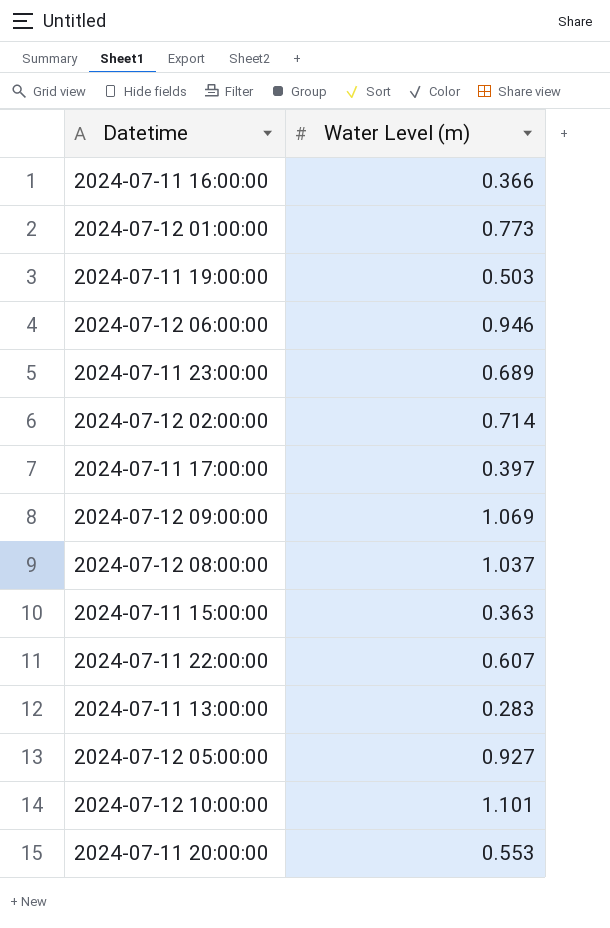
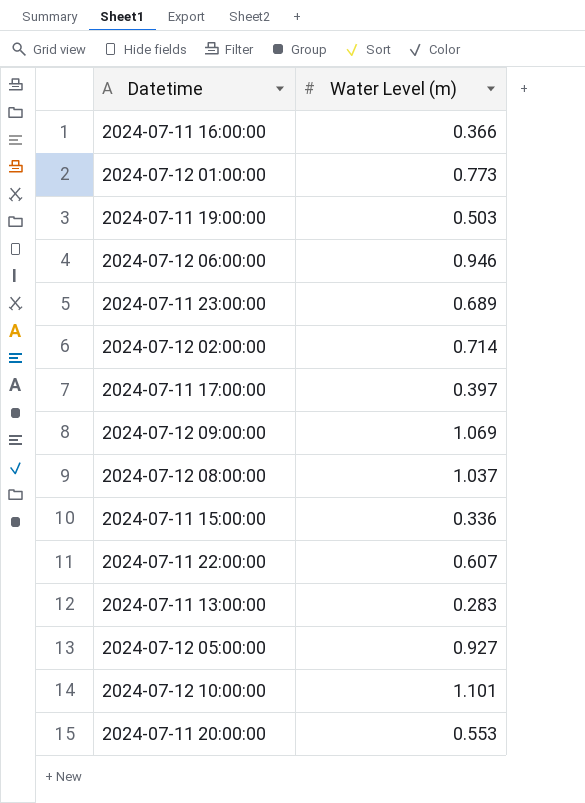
2024-07-11 15:00:00 | Water Level (m): 0.363 -> 0.336

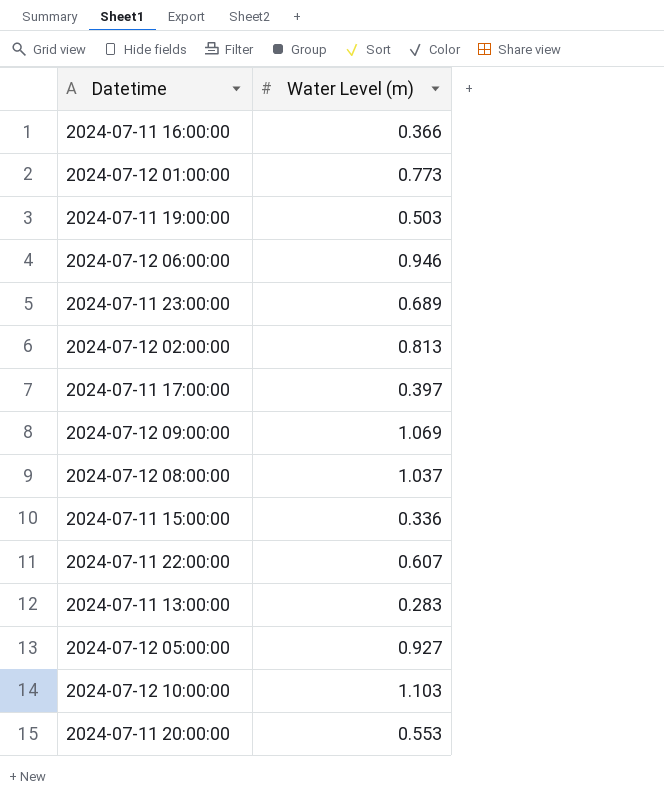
2024-07-12 02:00:00 | Water Level (m): 0.714 -> 0.813
2024-07-12 10:00:00 | Water Level (m): 1.101 -> 1.103

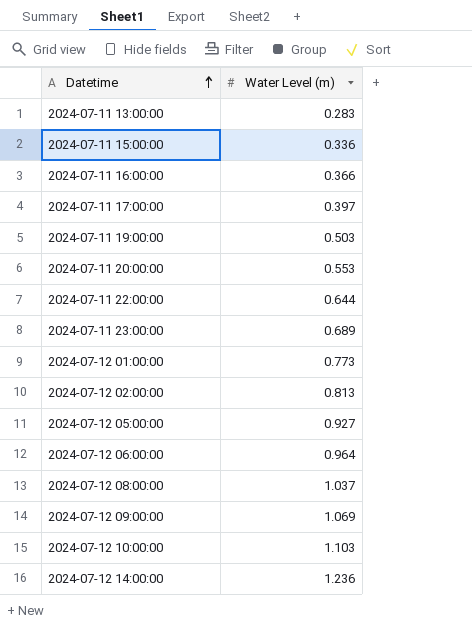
row order: none -> Datetime ascending
2024-07-11 22:00:00 | Water Level (m): 0.607 -> 0.644
2024-07-12 06:00:00 | Water Level (m): 0.946 -> 0.964
row 2024-07-12 14:00:00: none -> 1.236

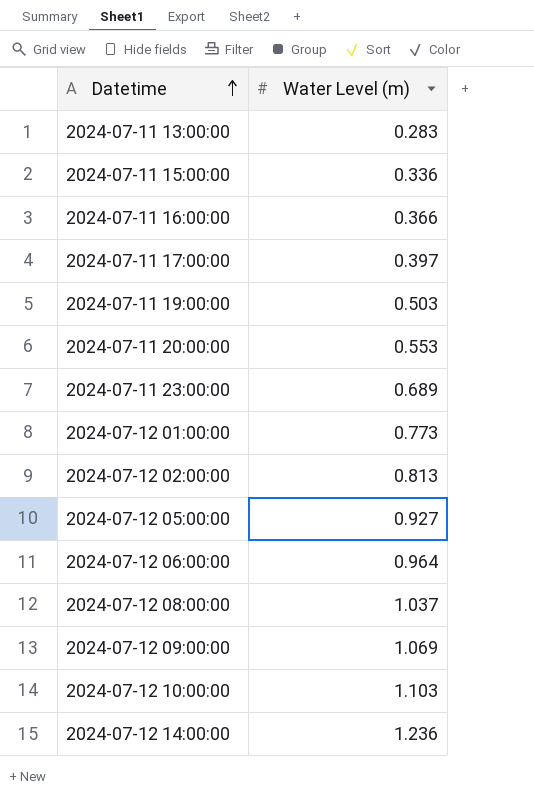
row 2024-07-11 22:00:00: 0.644 -> none

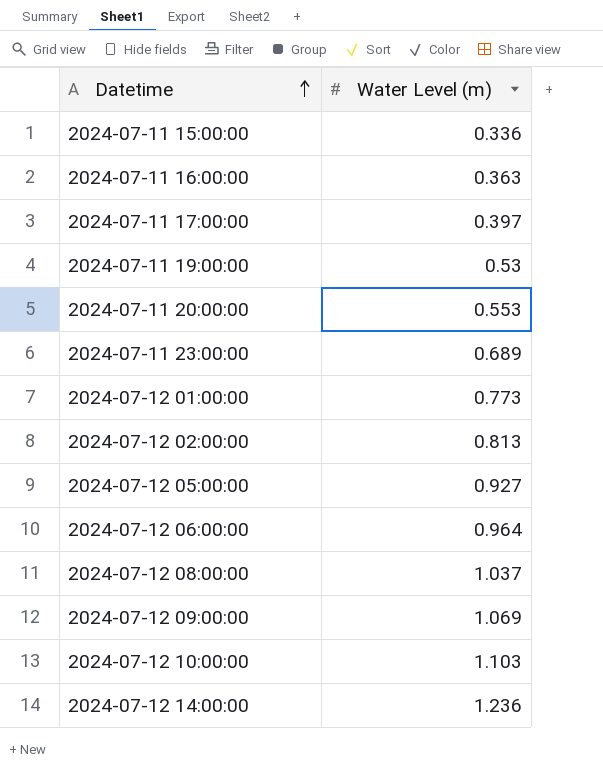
row 2024-07-11 13:00:00: 0.283 -> none
2024-07-11 16:00:00 | Water Level (m): 0.366 -> 0.363
2024-07-11 19:00:00 | Water Level (m): 0.503 -> 0.53

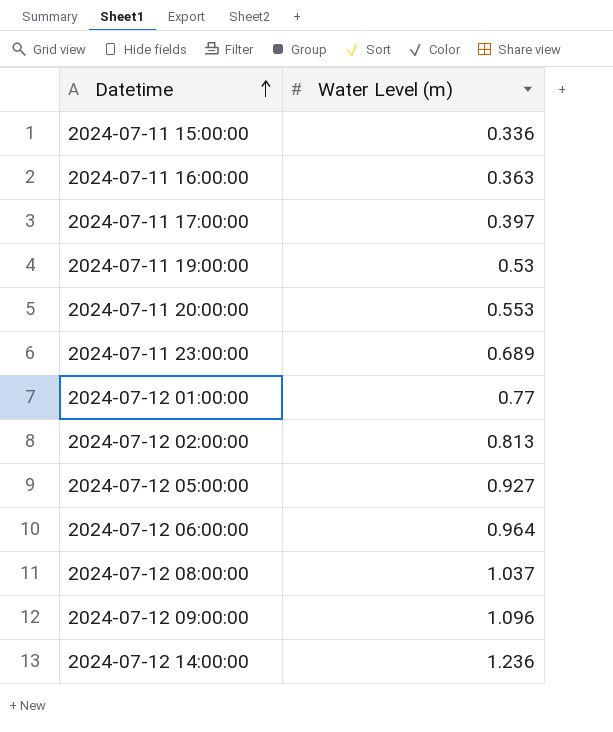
row 2024-07-12 10:00:00: 1.103 -> none
2024-07-12 01:00:00 | Water Level (m): 0.773 -> 0.77
2024-07-12 09:00:00 | Water Level (m): 1.069 -> 1.096

